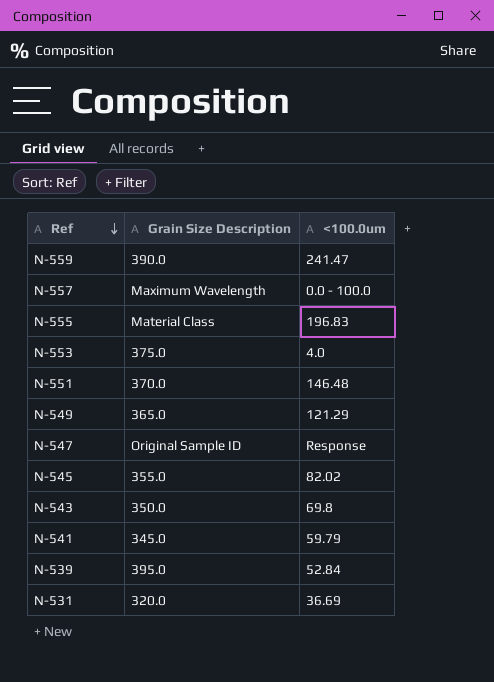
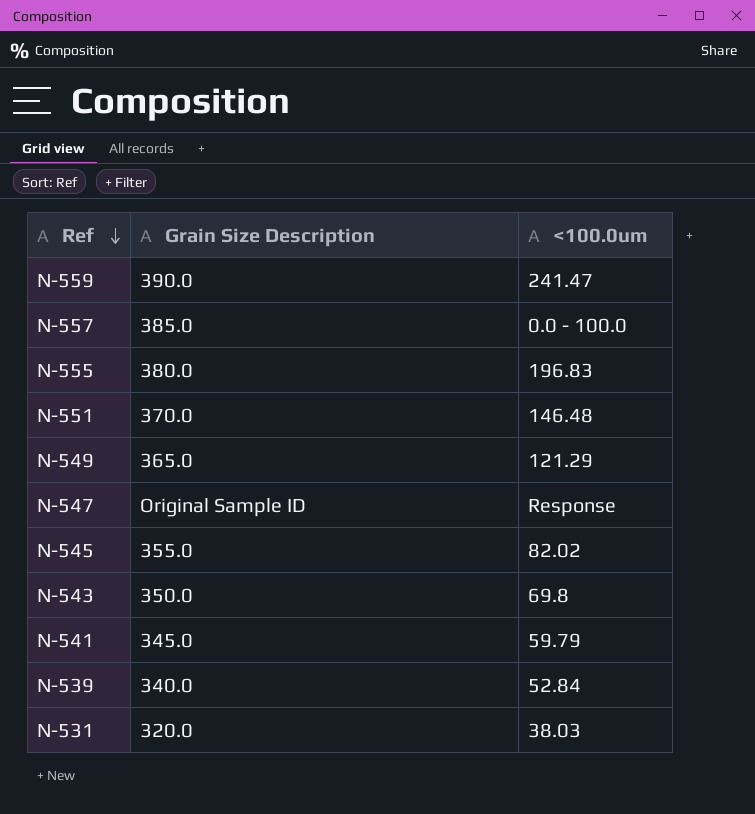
row N-553: 375.0 | 4.0 -> none
N-557 | Grain Size Description: Maximum Wavelength -> 385.0
N-555 | Grain Size Description: Material Class -> 380.0
N-539 | Grain Size Description: 395.0 -> 340.0
N-531 | <100.0um: 36.69 -> 38.03

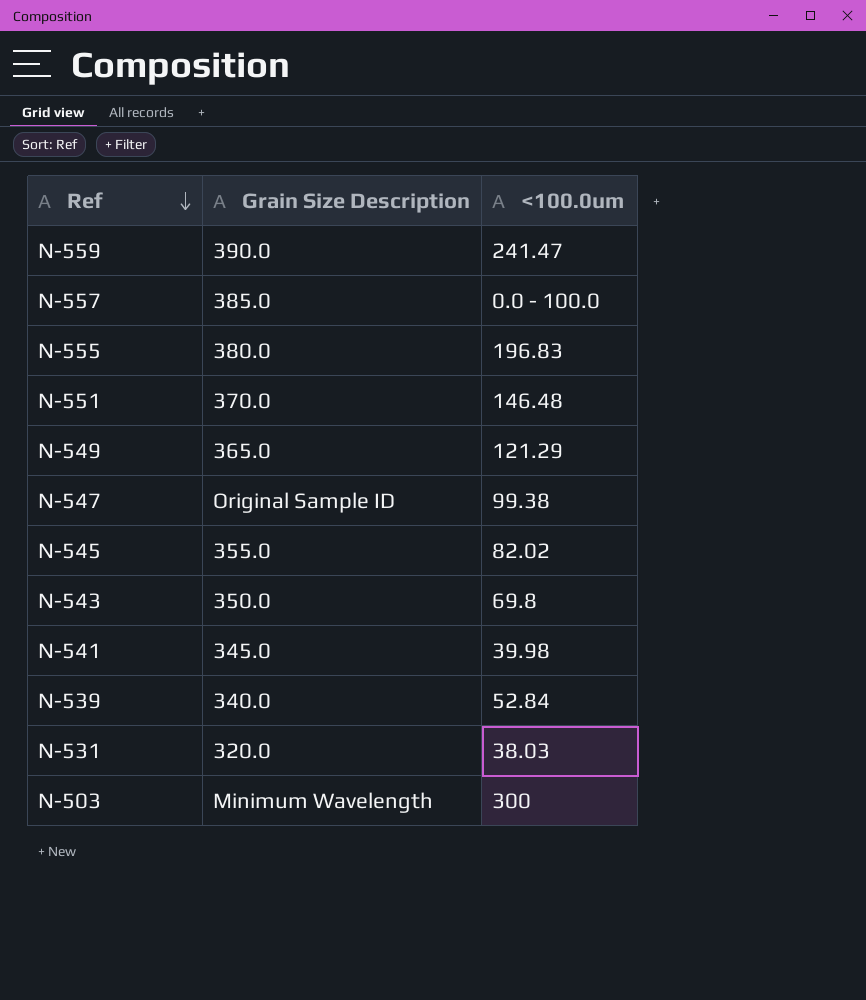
N-547 | <100.0um: Response -> 99.38
N-541 | <100.0um: 59.79 -> 39.98
row N-503: none -> Minimum Wavelength | 300

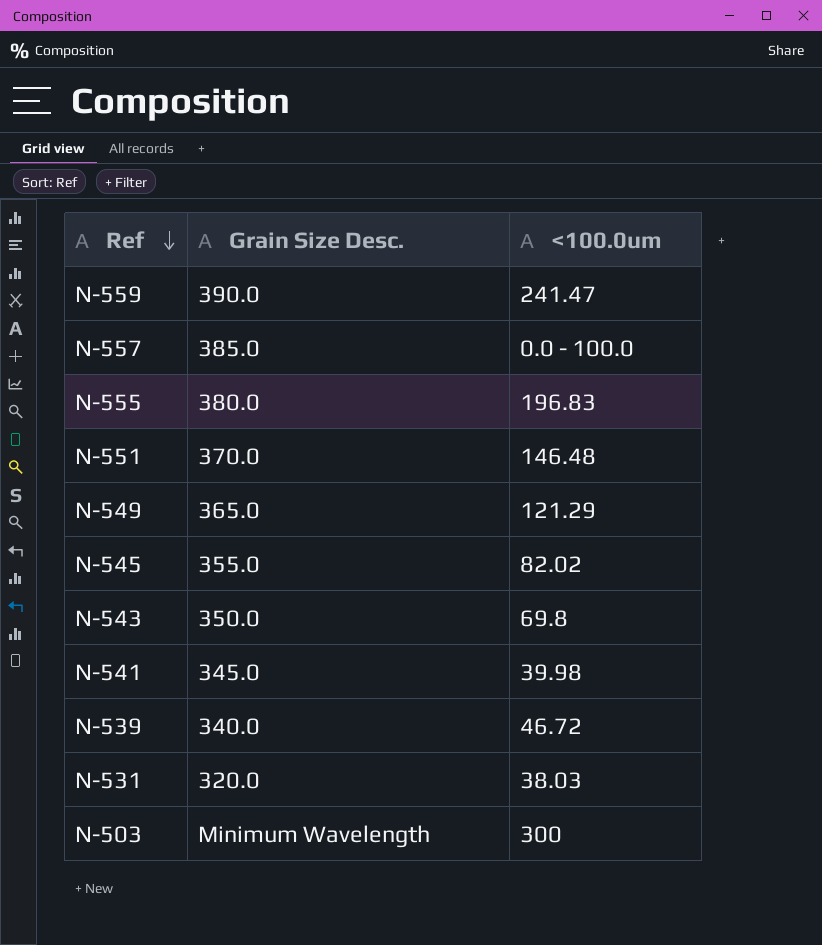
column name: Grain Size Description -> Grain Size Desc.
row N-547: Original Sample ID | 99.38 -> none
N-539 | <100.0um: 52.84 -> 46.72

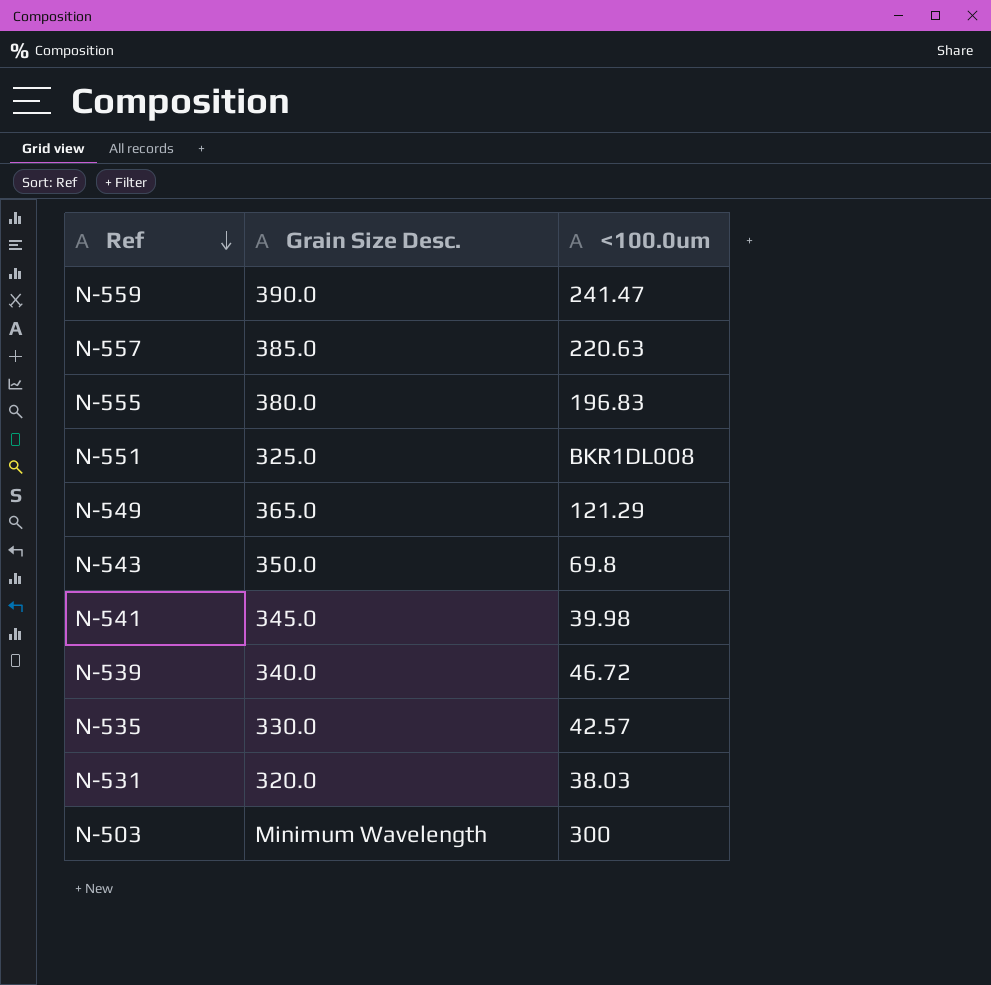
row N-545: 355.0 | 82.02 -> none
N-557 | <100.0um: 0.0 - 100.0 -> 220.63
N-551 | Grain Size Desc.: 370.0 -> 325.0
N-551 | <100.0um: 146.48 -> BKR1DL008
row N-535: none -> 330.0 | 42.57

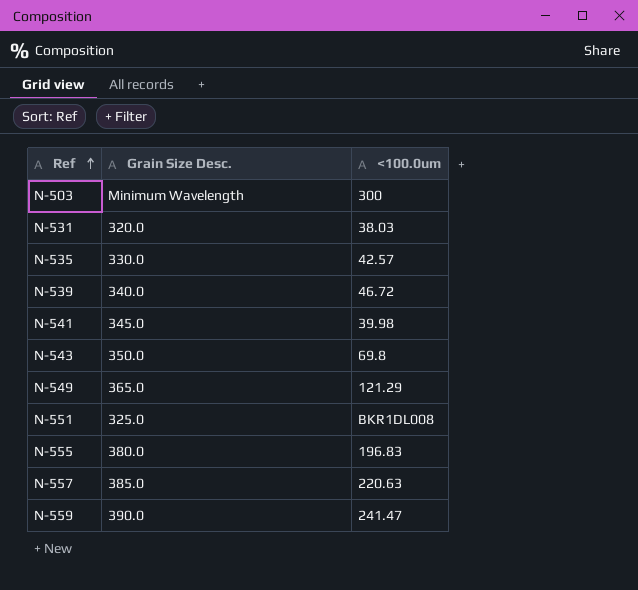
row order: Ref descending -> Ref ascending

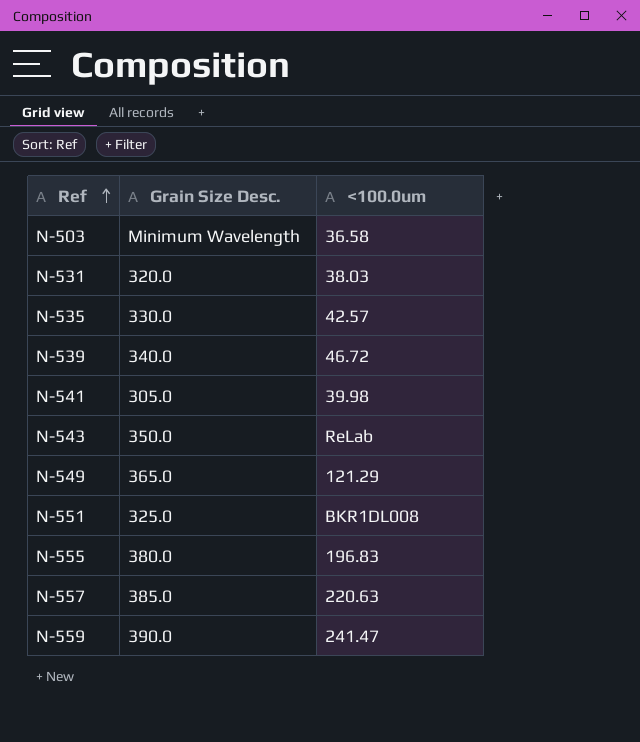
N-503 | <100.0um: 300 -> 36.58
N-541 | Grain Size Desc.: 345.0 -> 305.0
N-543 | <100.0um: 69.8 -> ReLab

